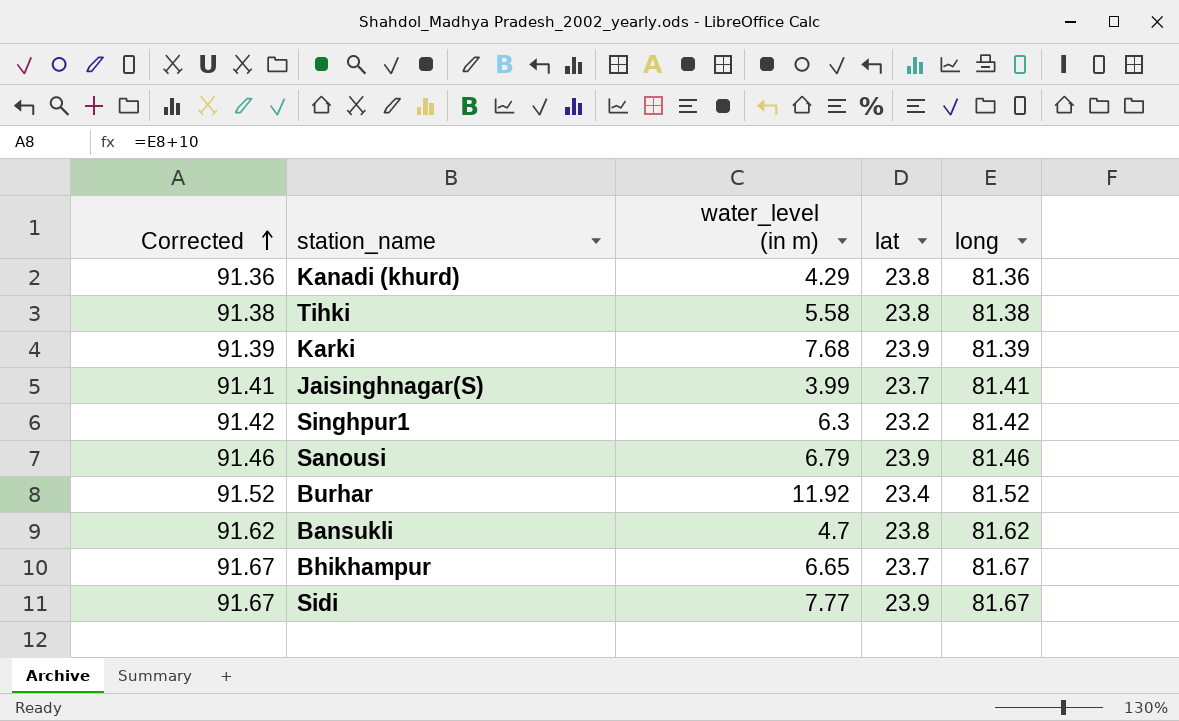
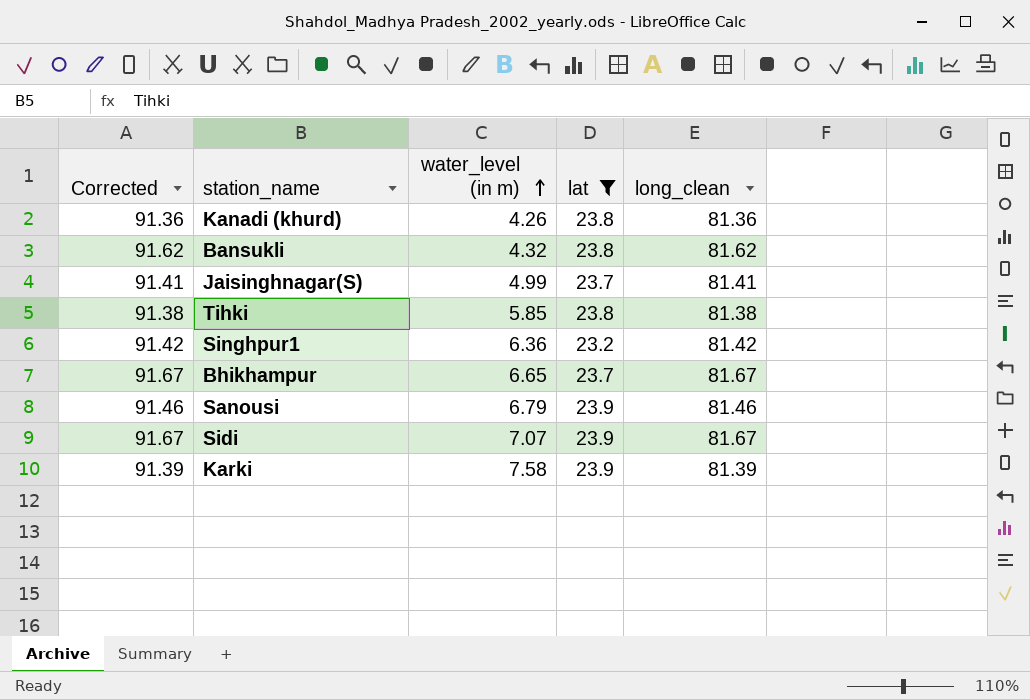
filter: none -> lat != 23.4
row order: Corrected ascending -> water_level (in m) ascending
column name: long -> long_clean
Kanadi (khurd) | water_level (in m): 4.29 -> 4.26
Bansukli | water_level (in m): 4.7 -> 4.32
Jaisinghnagar(S) | water_level (in m): 3.99 -> 4.99
Tihki | water_level (in m): 5.58 -> 5.85
Singhpur1 | water_level (in m): 6.3 -> 6.36
Sidi | water_level (in m): 7.77 -> 7.07
Karki | water_level (in m): 7.68 -> 7.58

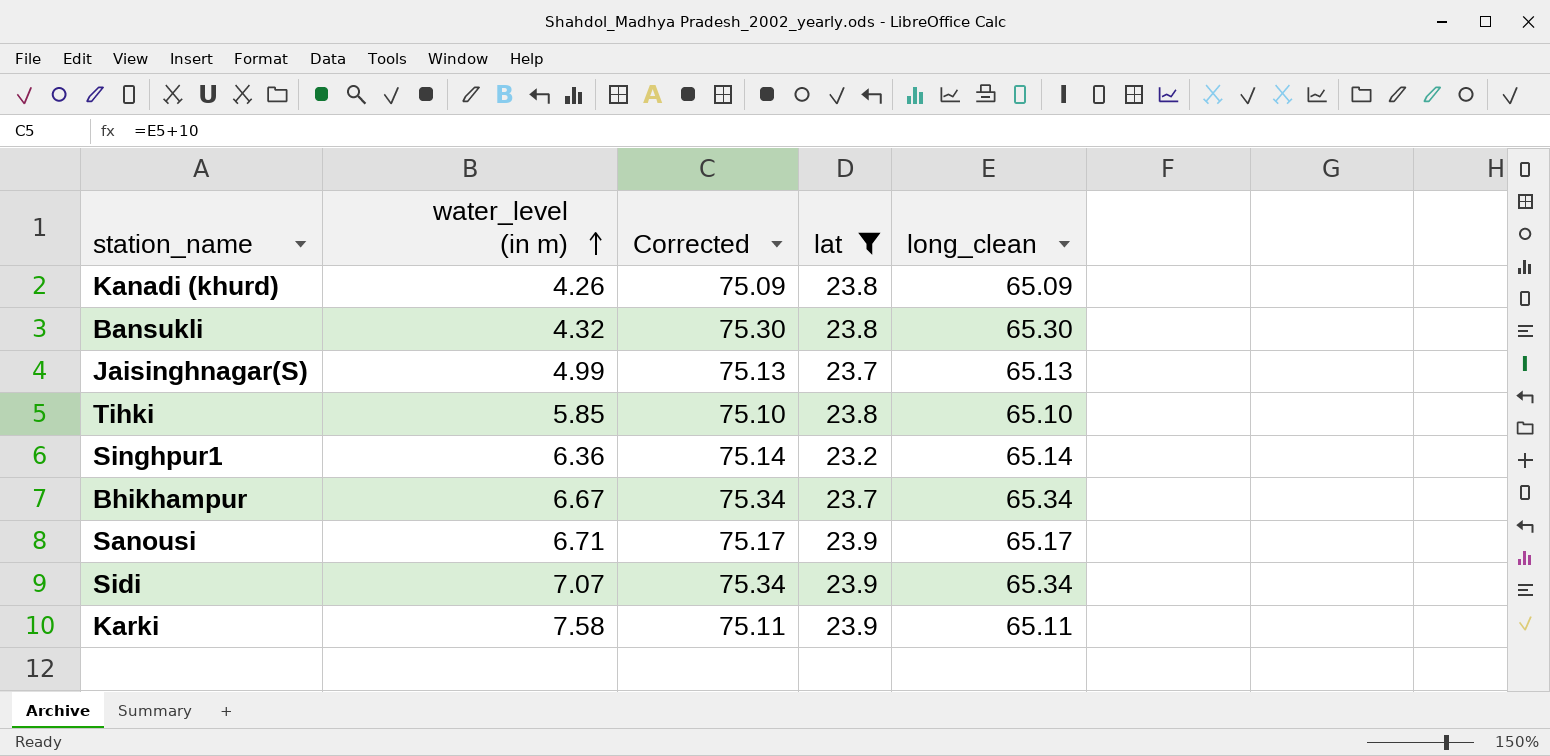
column Corrected | position: 1 -> 3
Kanadi (khurd) | Corrected: 91.36 -> 75.09
Kanadi (khurd) | long_clean: 81.36 -> 65.09
Bansukli | Corrected: 91.62 -> 75.30
Bansukli | long_clean: 81.62 -> 65.30
Jaisinghnagar(S) | Corrected: 91.41 -> 75.13
Jaisinghnagar(S) | long_clean: 81.41 -> 65.13
Tihki | Corrected: 91.38 -> 75.10
Tihki | long_clean: 81.38 -> 65.10
Singhpur1 | Corrected: 91.42 -> 75.14
Singhpur1 | long_clean: 81.42 -> 65.14
Bhikhampur | water_level (in m): 6.65 -> 6.67
Bhikhampur | Corrected: 91.67 -> 75.34
Bhikhampur | long_clean: 81.67 -> 65.34
Sanousi | water_level (in m): 6.79 -> 6.71
Sanousi | Corrected: 91.46 -> 75.17
Sanousi | long_clean: 81.46 -> 65.17
Sidi | Corrected: 91.67 -> 75.34
Sidi | long_clean: 81.67 -> 65.34
Karki | Corrected: 91.39 -> 75.11
Karki | long_clean: 81.39 -> 65.11

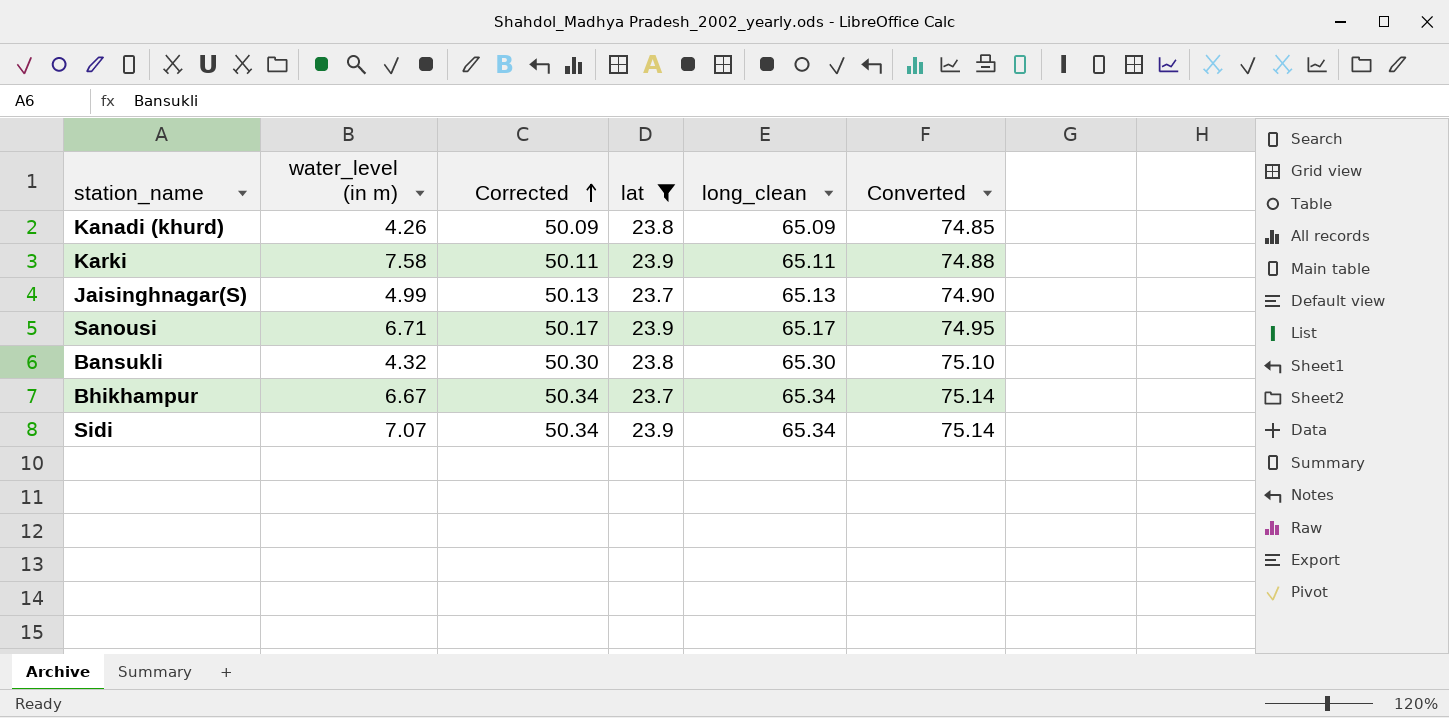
row order: water_level (in m) ascending -> Corrected ascending
column Corrected | formula: [long_clean] + 10 -> [long_clean] - 15
column Converted | formula: none -> [long_clean] * 1.15
row Tihki: 5.85 | 75.10 | 23.8 | 65.10 -> none
row Singhpur1: 6.36 | 75.14 | 23.2 | 65.14 -> none

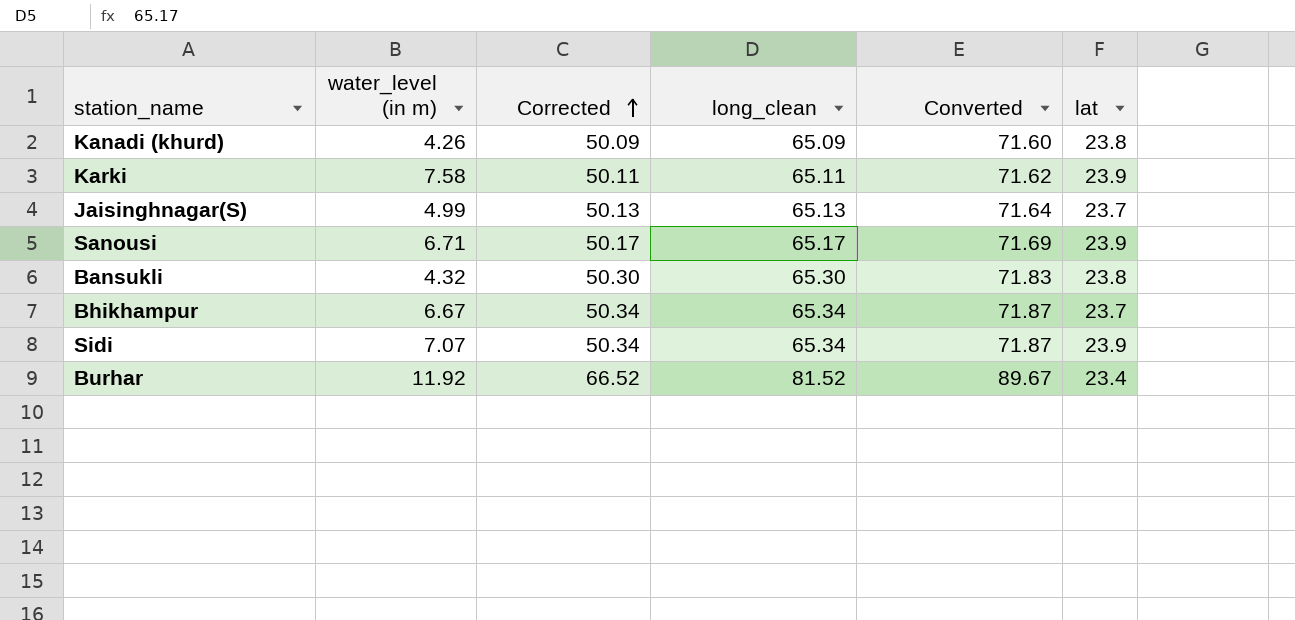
filter: lat != 23.4 -> none
column Converted | formula: [long_clean] * 1.15 -> [long_clean] * 1.1
column lat | position: 4 -> 6

